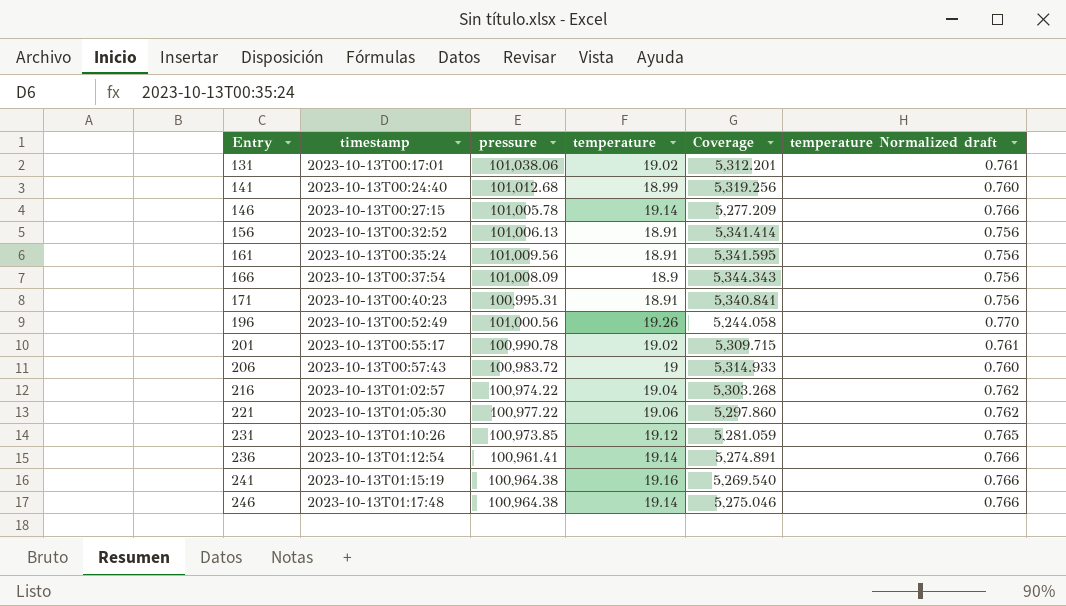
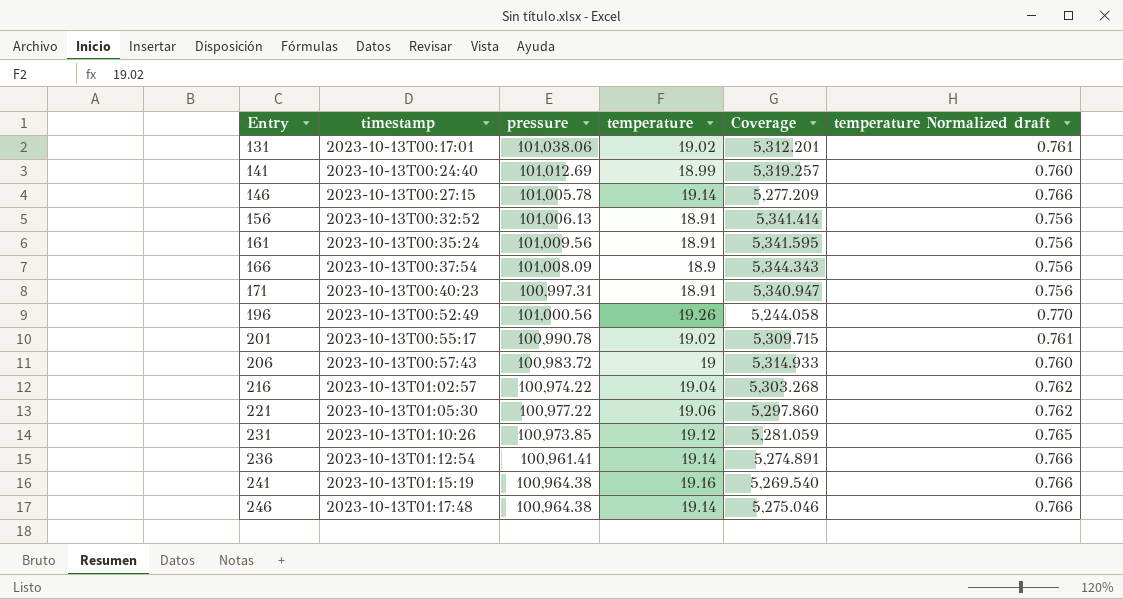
141 | pressure: 101,012.68 -> 101,012.69
141 | Coverage: 5,319.256 -> 5,319.257
171 | pressure: 100,995.31 -> 100,997.31
171 | Coverage: 5,340.841 -> 5,340.947

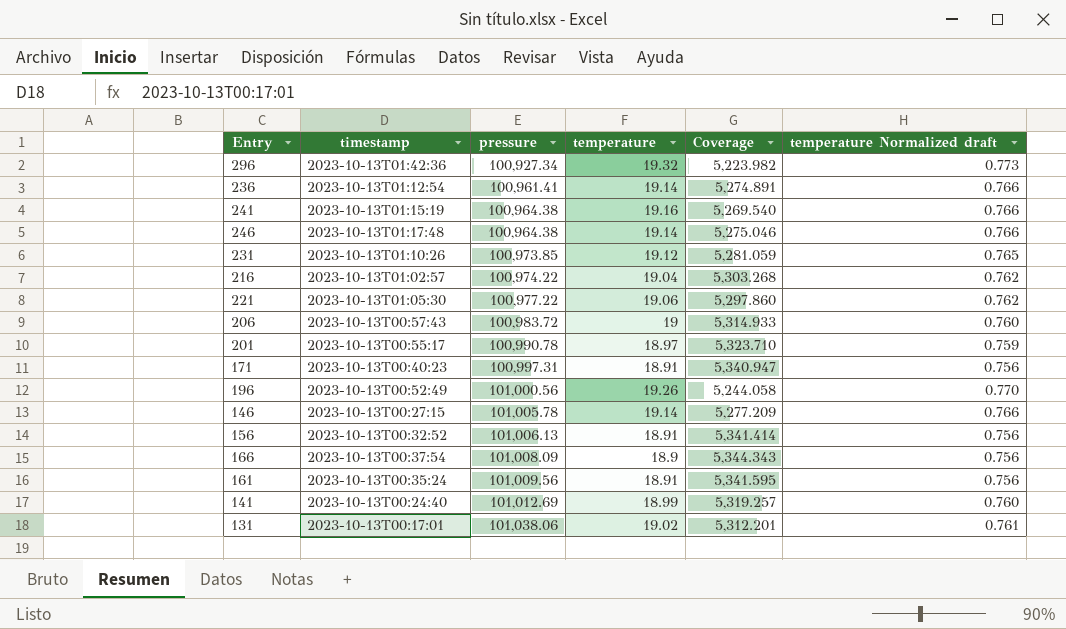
row order: Entry ascending -> pressure ascending
row 296: none -> 2023-10-13T01:42:36 | 100,927.34 | 19.32 | 5,223.982 | 0.773
201 | temperature: 19.02 -> 18.97
201 | Coverage: 5,309.715 -> 5,323.710
201 | temperature Normalized draft: 0.761 -> 0.759

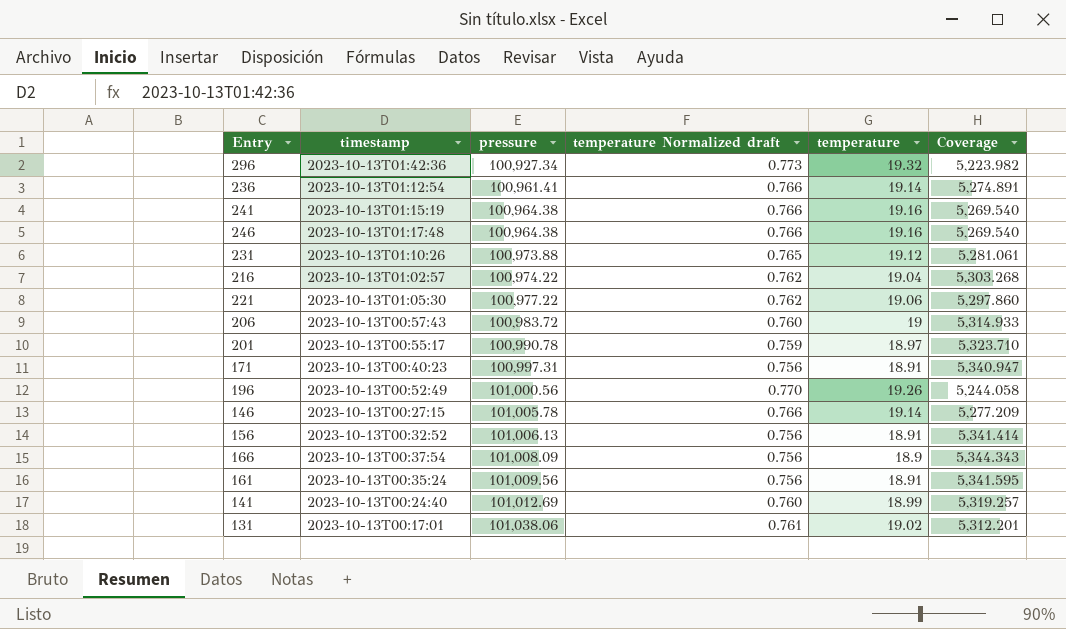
column temperature Normalized draft | position: 6 -> 4
246 | temperature: 19.14 -> 19.16
246 | Coverage: 5,275.046 -> 5,269.540
231 | pressure: 100,973.85 -> 100,973.88
231 | Coverage: 5,281.059 -> 5,281.061

